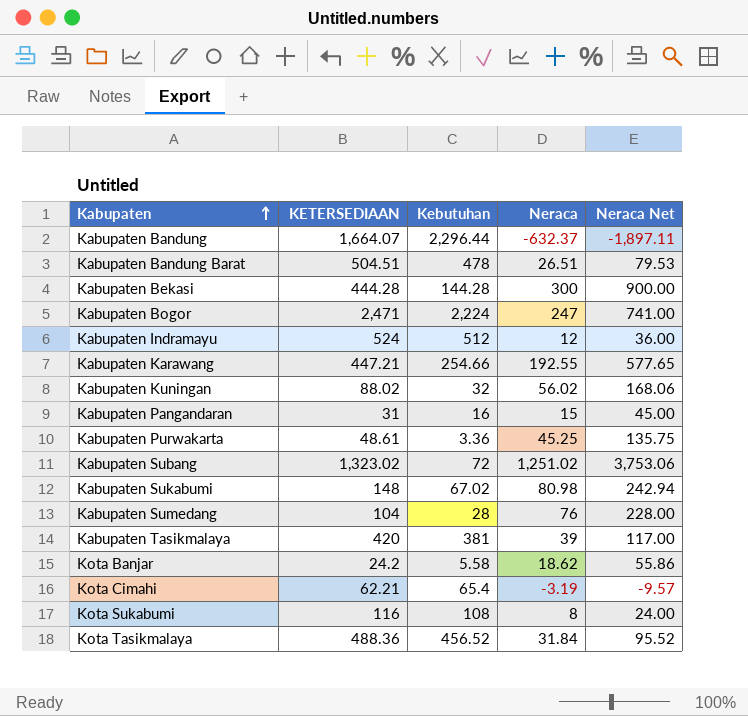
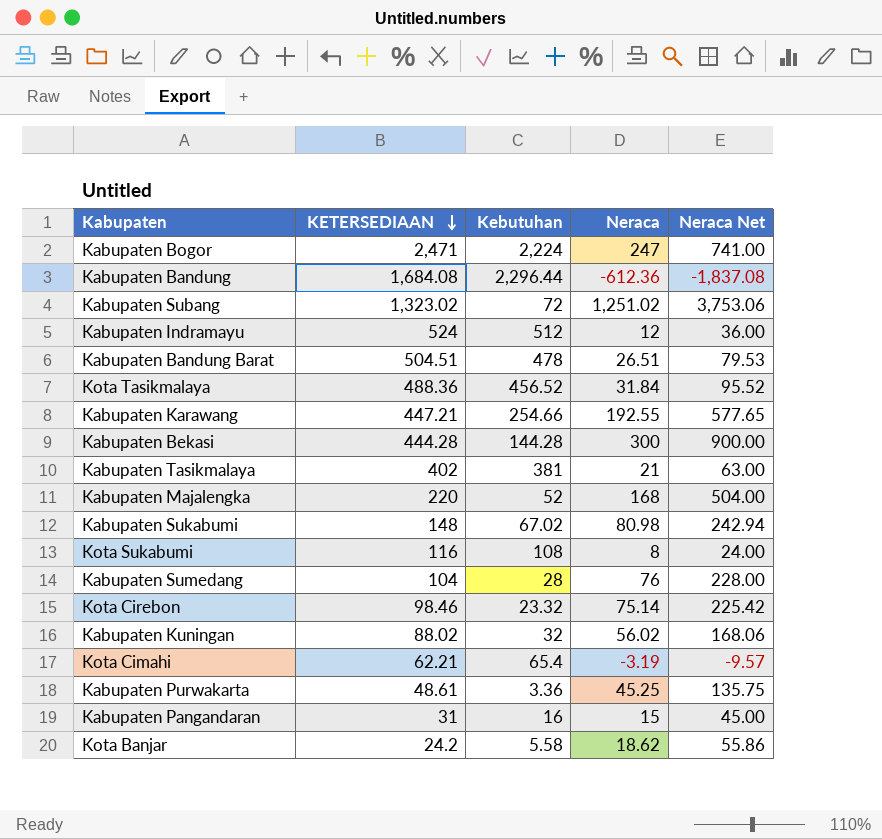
row order: Kabupaten ascending -> KETERSEDIAAN descending
Kabupaten Bandung | KETERSEDIAAN: 1,664.07 -> 1,684.08
Kabupaten Bandung | Neraca: -632.37 -> -612.36
Kabupaten Bandung | Neraca Net: -1,897.11 -> -1,837.08
Kabupaten Tasikmalaya | KETERSEDIAAN: 420 -> 402
Kabupaten Tasikmalaya | Neraca: 39 -> 21
Kabupaten Tasikmalaya | Neraca Net: 117.00 -> 63.00
row Kabupaten Majalengka: none -> 220 | 52 | 168 | 504.00
row Kota Cirebon: none -> 98.46 | 23.32 | 75.14 | 225.42

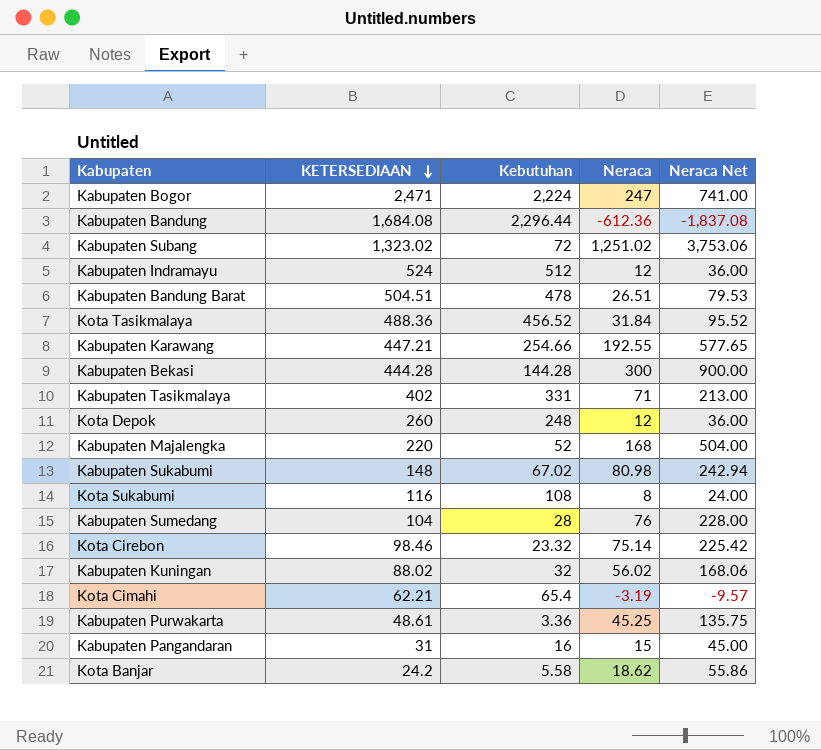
Kabupaten Tasikmalaya | Kebutuhan: 381 -> 331
Kabupaten Tasikmalaya | Neraca: 21 -> 71
Kabupaten Tasikmalaya | Neraca Net: 63.00 -> 213.00
row Kota Depok: none -> 260 | 248 | 12 | 36.00

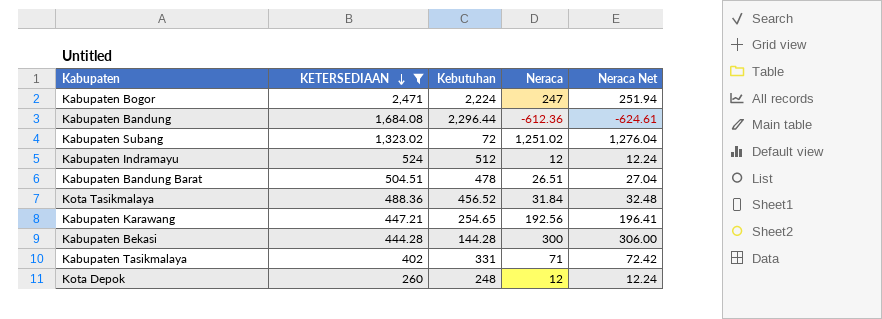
filter: none -> KETERSEDIAAN >= 260
column Neraca Net | formula: [Neraca] * 3 -> [Neraca] * 1.02
Kabupaten Karawang | Kebutuhan: 254.66 -> 254.65
Kabupaten Karawang | Neraca: 192.55 -> 192.56

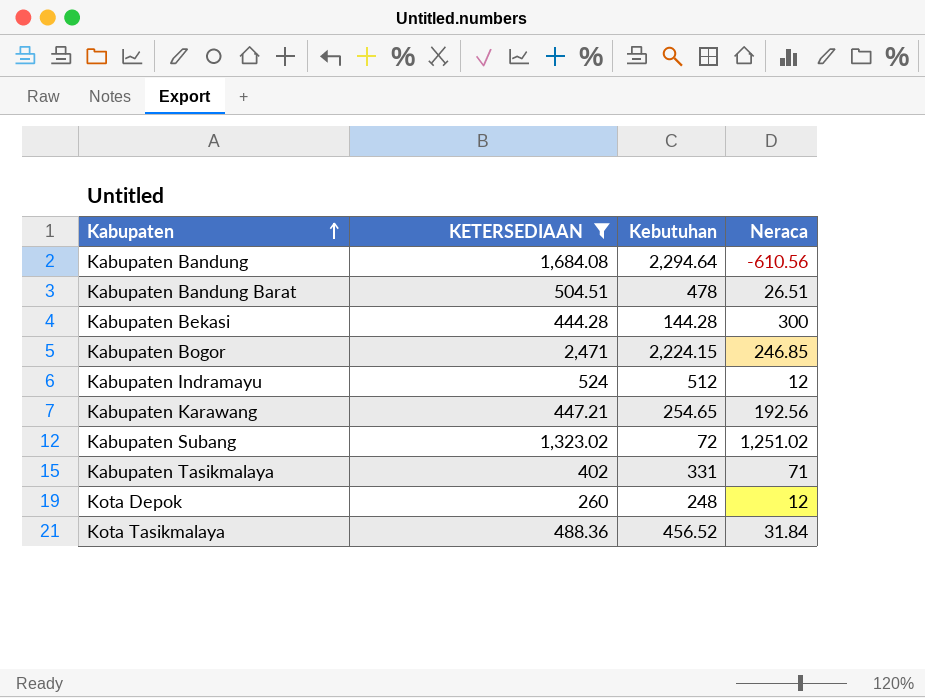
row order: KETERSEDIAAN descending -> Kabupaten ascending
column Neraca Net | formula: [Neraca] * 1.02 -> none
Kabupaten Bandung | Kebutuhan: 2,296.44 -> 2,294.64
Kabupaten Bandung | Neraca: -612.36 -> -610.56
Kabupaten Bogor | Kebutuhan: 2,224 -> 2,224.15
Kabupaten Bogor | Neraca: 247 -> 246.85

